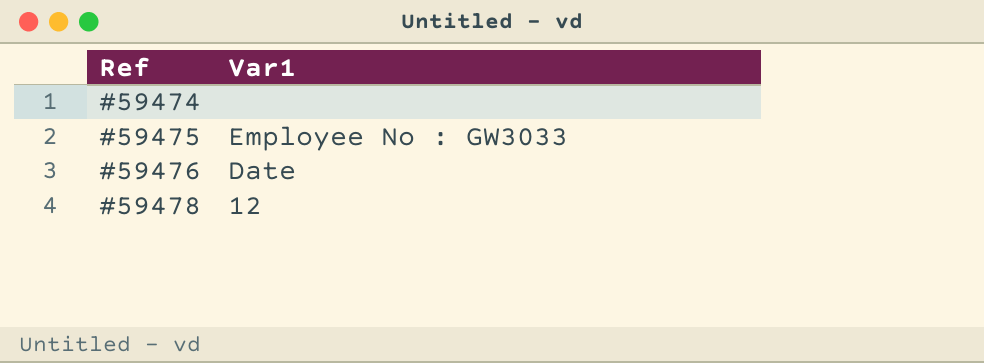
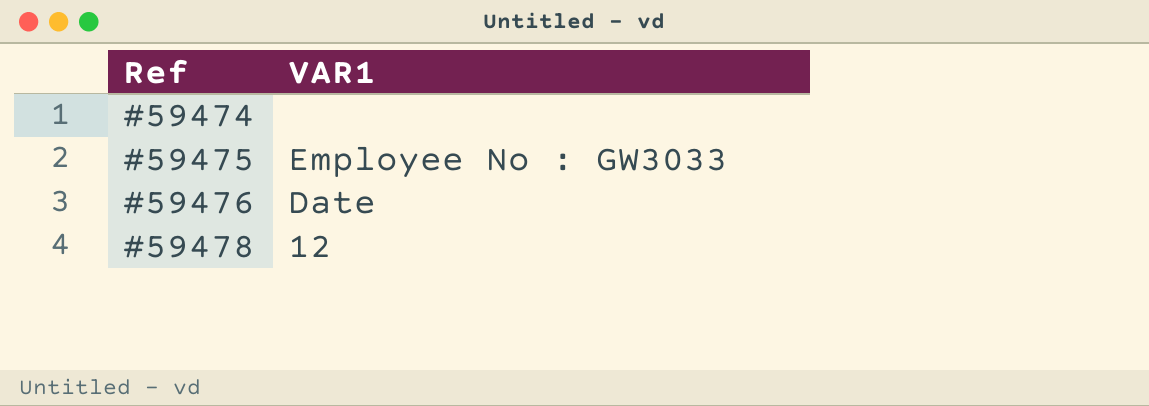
column name: Var1 -> VAR1

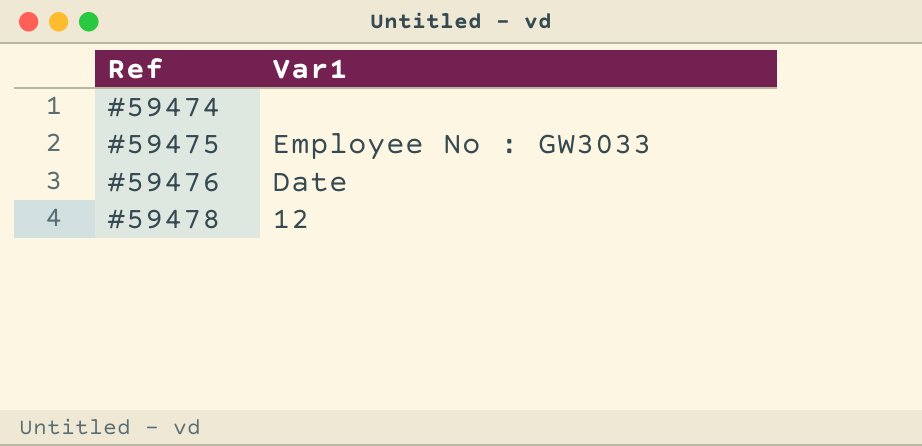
column name: VAR1 -> Var1

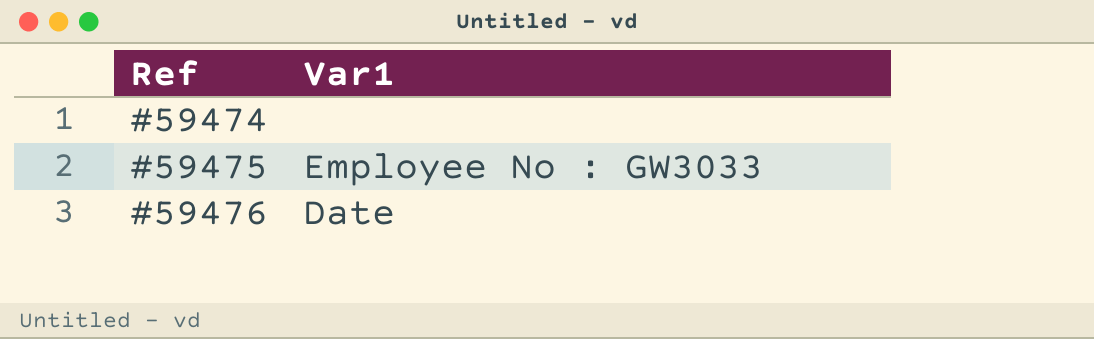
row #59478: 12 -> none

